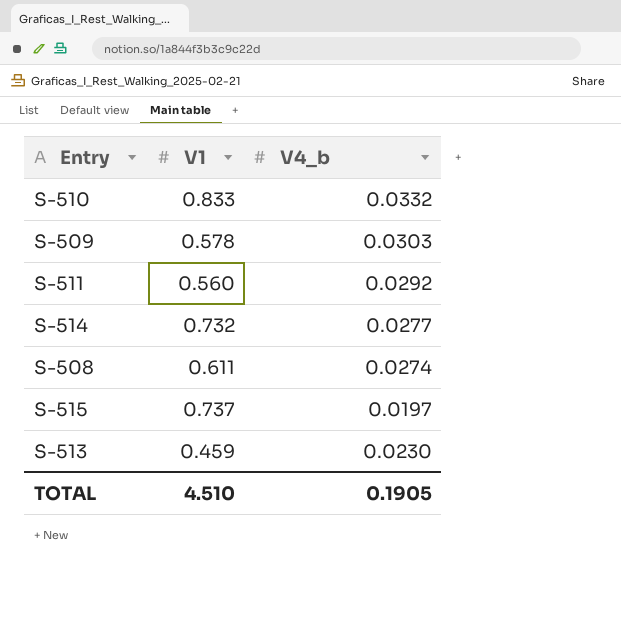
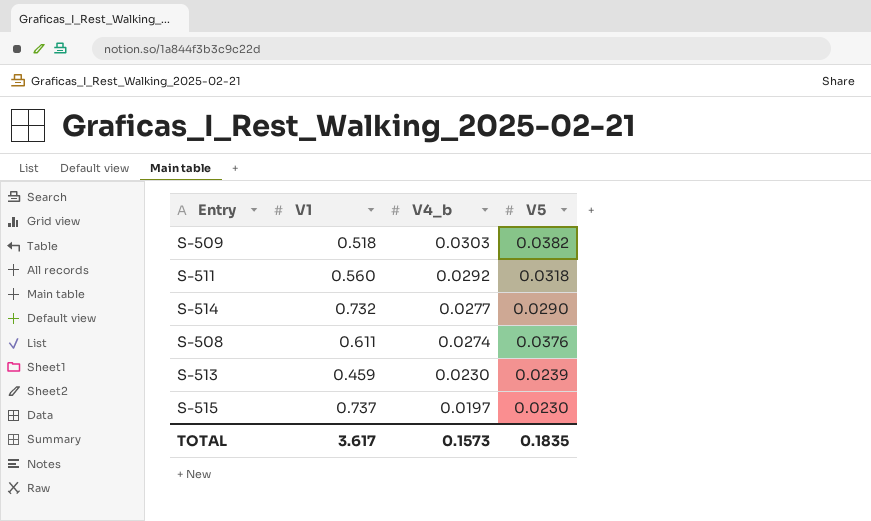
row order: none -> V4_b descending
column V5 | position: none -> 4
row S-510: 0.833 | 0.0332 -> none
S-509 | V1: 0.578 -> 0.518
TOTAL | V1: 4.510 -> 3.617
TOTAL | V4_b: 0.1905 -> 0.1573

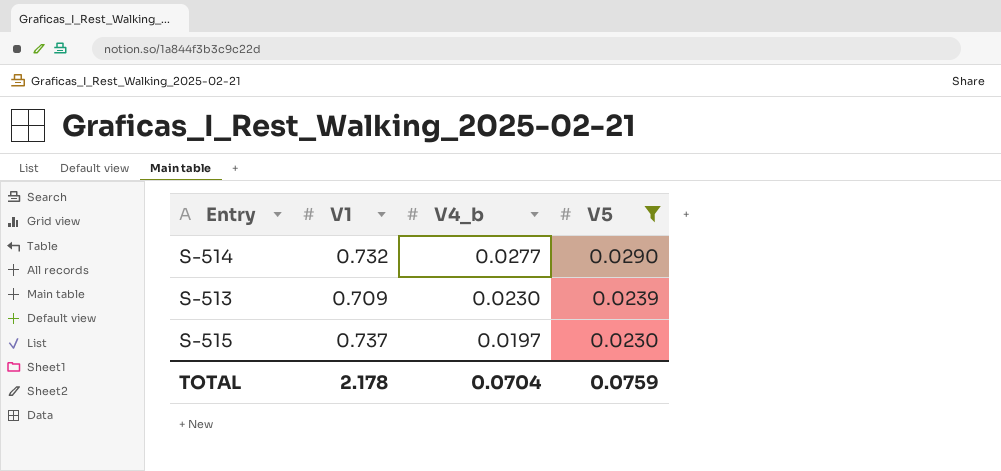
filter: none -> V5 <= 0.0290
S-513 | V1: 0.459 -> 0.709
TOTAL | V1: 3.617 -> 2.178
TOTAL | V4_b: 0.1573 -> 0.0704
TOTAL | V5: 0.1835 -> 0.0759

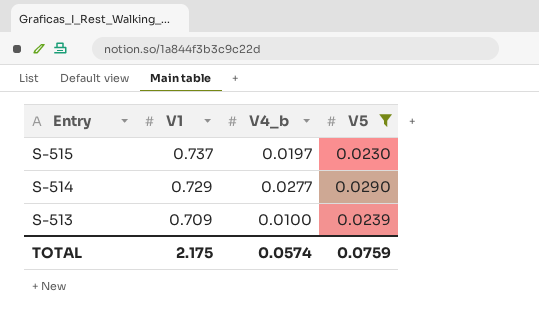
row order: V4_b descending -> Entry descending
S-514 | V1: 0.732 -> 0.729
S-513 | V4_b: 0.0230 -> 0.0100
TOTAL | V1: 2.178 -> 2.175
TOTAL | V4_b: 0.0704 -> 0.0574

